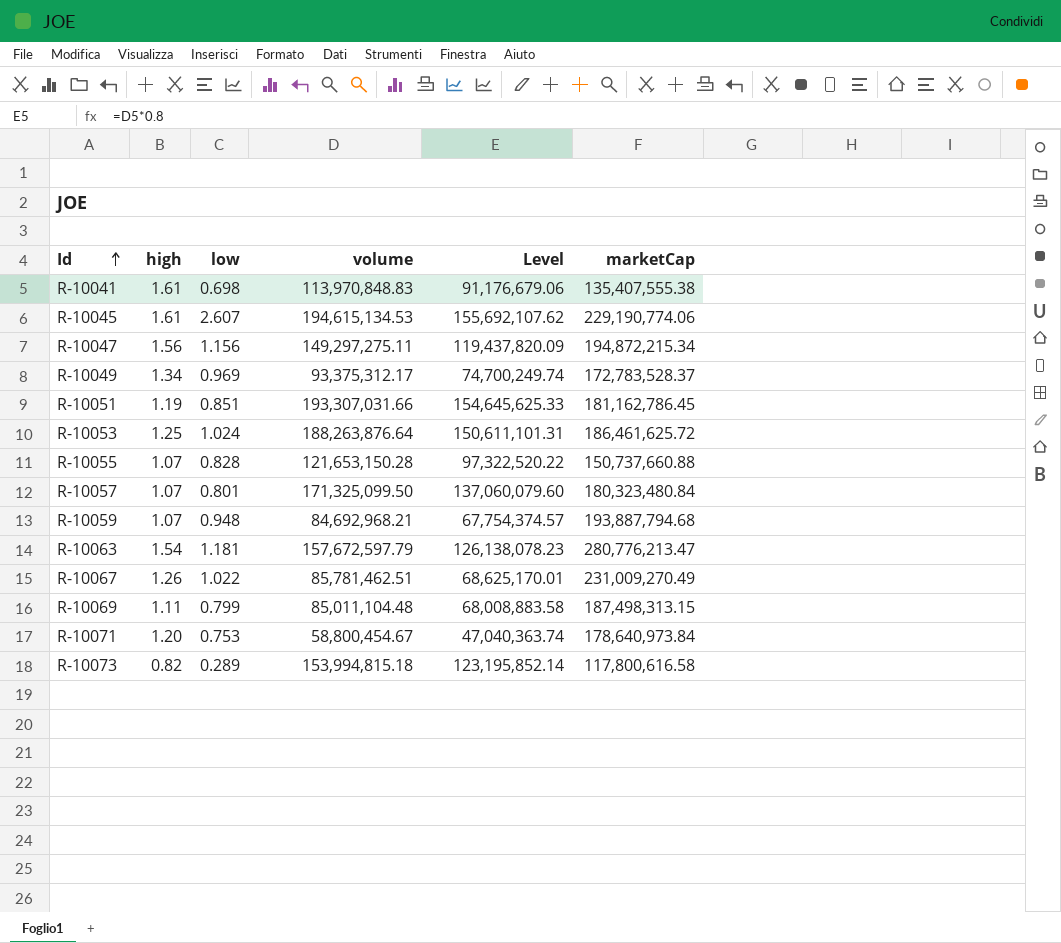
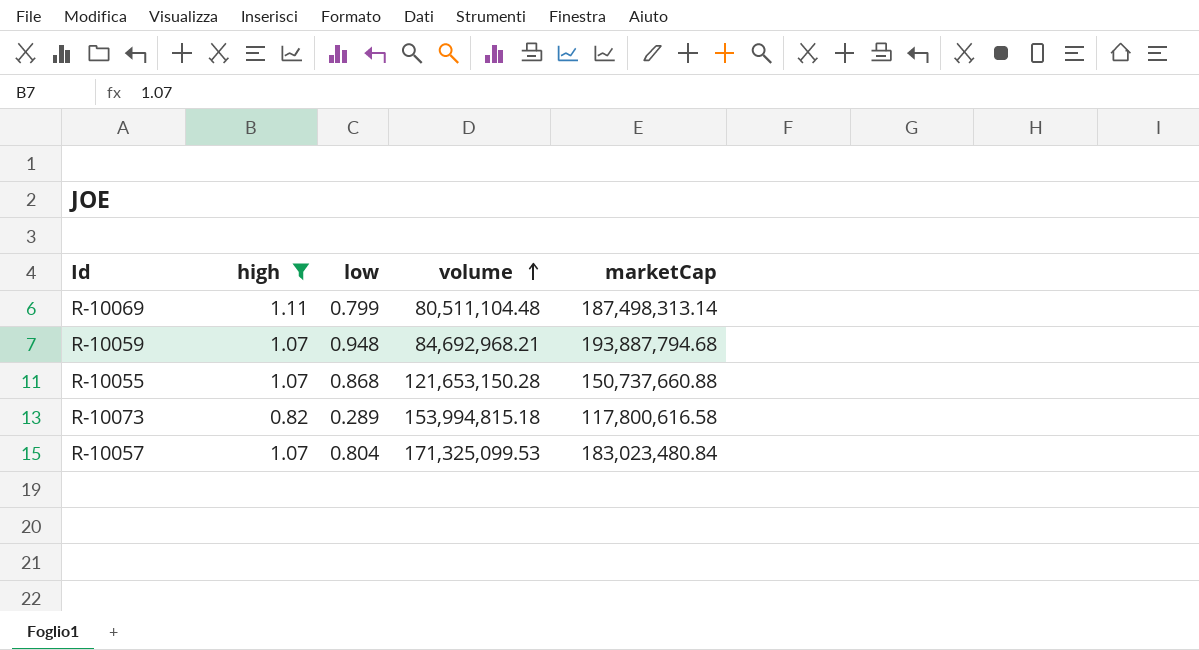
filter: none -> high <= 1.11
row order: Id ascending -> volume ascending
column Level | formula: [volume] * 0.8 -> none
R-10069 | volume: 85,011,104.48 -> 80,511,104.48
R-10069 | marketCap: 187,498,313.15 -> 187,498,313.14
R-10055 | low: 0.828 -> 0.868
R-10057 | low: 0.801 -> 0.804
R-10057 | volume: 171,325,099.50 -> 171,325,099.53
R-10057 | marketCap: 180,323,480.84 -> 183,023,480.84

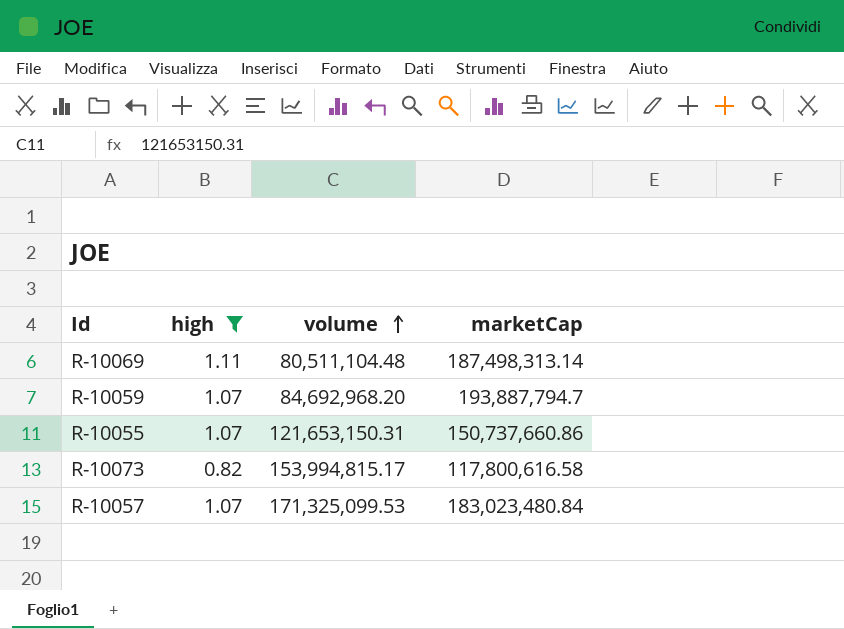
column low | position: 3 -> none
R-10059 | volume: 84,692,968.21 -> 84,692,968.20
R-10059 | marketCap: 193,887,794.68 -> 193,887,794.7
R-10055 | volume: 121,653,150.28 -> 121,653,150.31
R-10055 | marketCap: 150,737,660.88 -> 150,737,660.86
R-10073 | volume: 153,994,815.18 -> 153,994,815.17

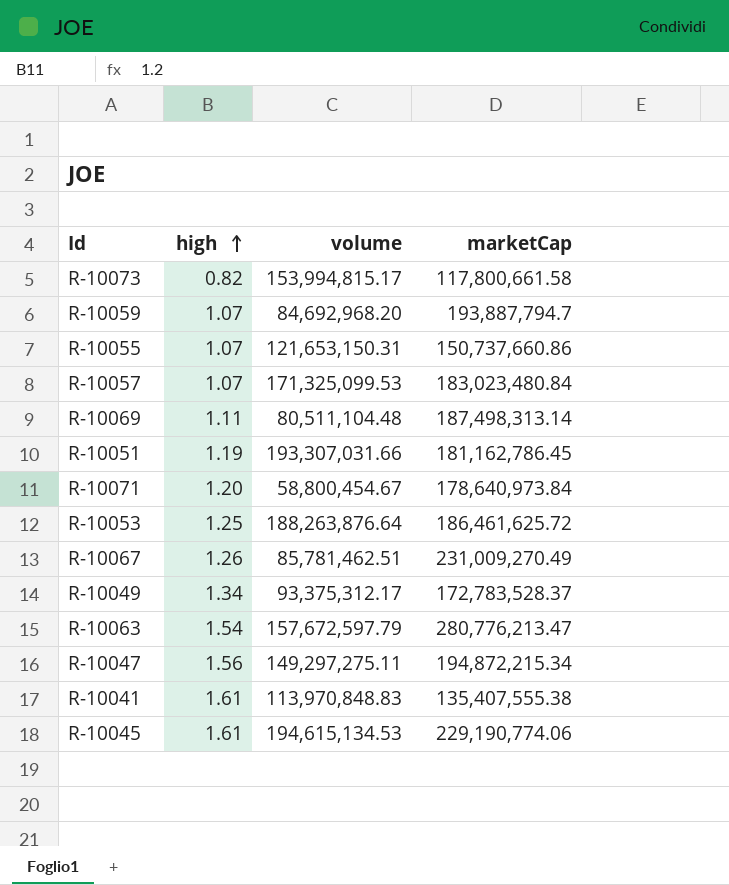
filter: high <= 1.11 -> none
row order: volume ascending -> high ascending
R-10073 | marketCap: 117,800,616.58 -> 117,800,661.58

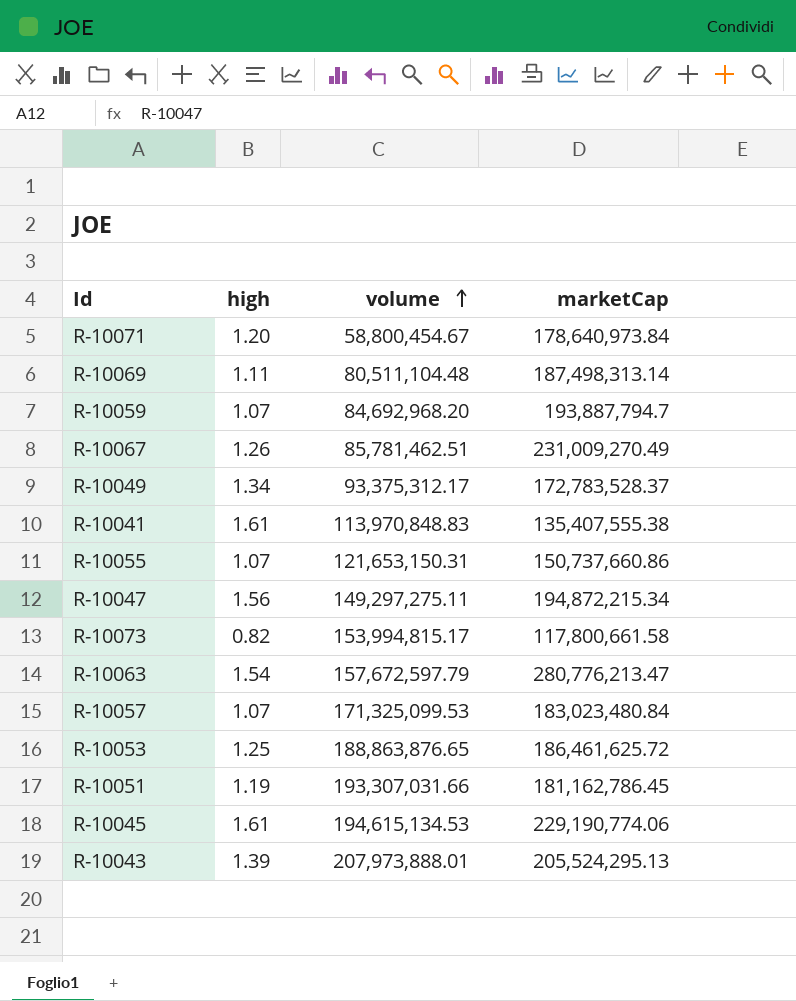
row order: high ascending -> volume ascending
R-10053 | volume: 188,263,876.64 -> 188,863,876.65
row R-10043: none -> 1.39 | 207,973,888.01 | 205,524,295.13

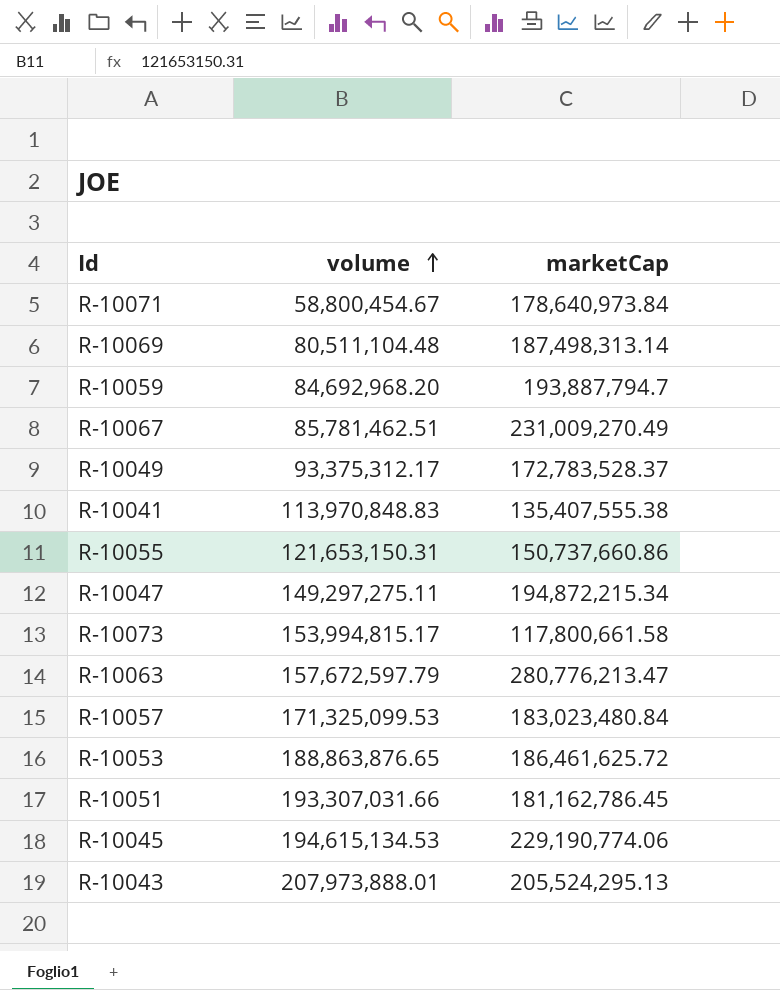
column high | position: 2 -> none

